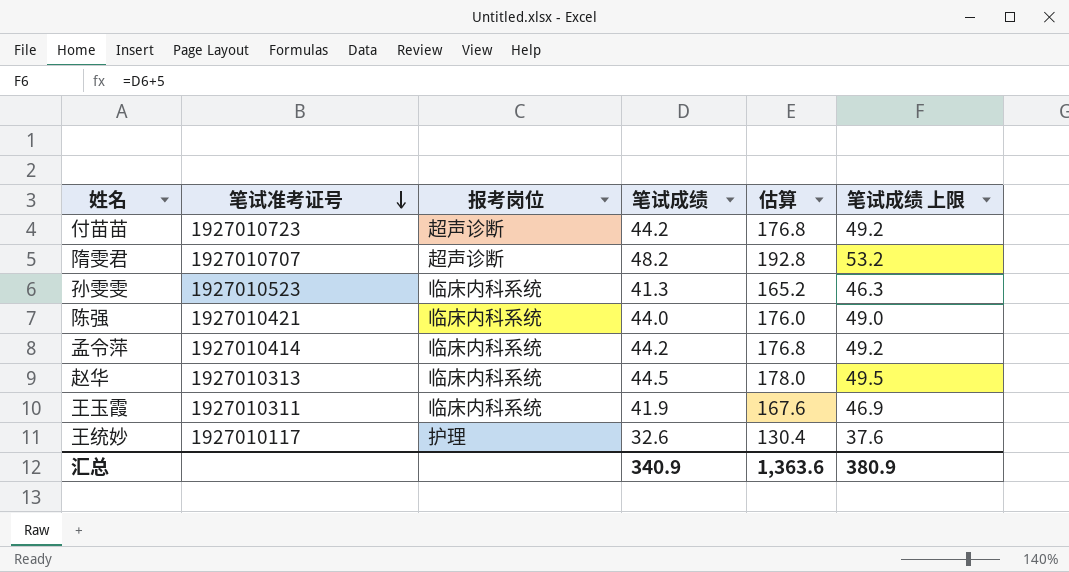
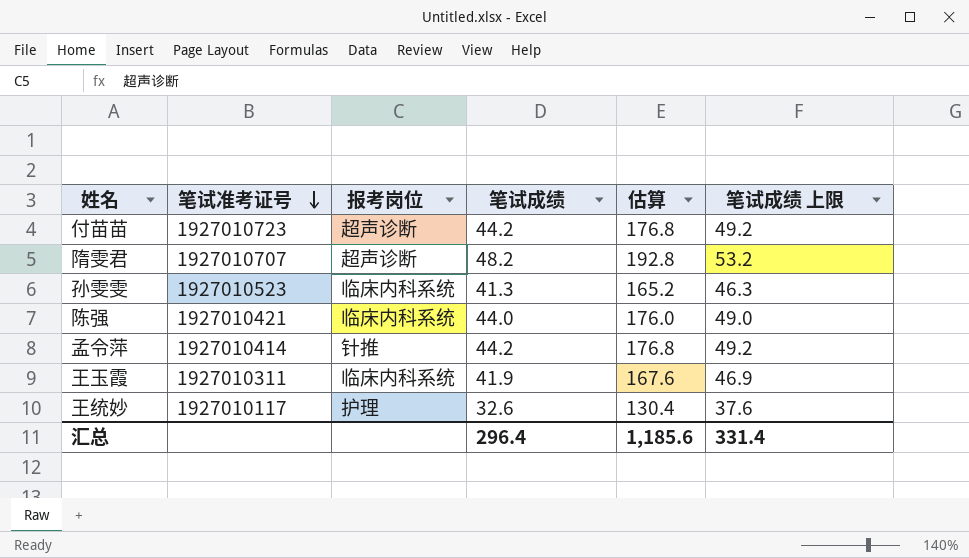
row 赵华: 1927010313 | 临床内科系统 | 44.5 | 178.0 | 49.5 -> none
孟令萍 | 报考岗位: 临床内科系统 -> 针推
汇总 | 笔试成绩: 340.9 -> 296.4
汇总 | 估算: 1,363.6 -> 1,185.6
汇总 | 笔试成绩 上限: 380.9 -> 331.4

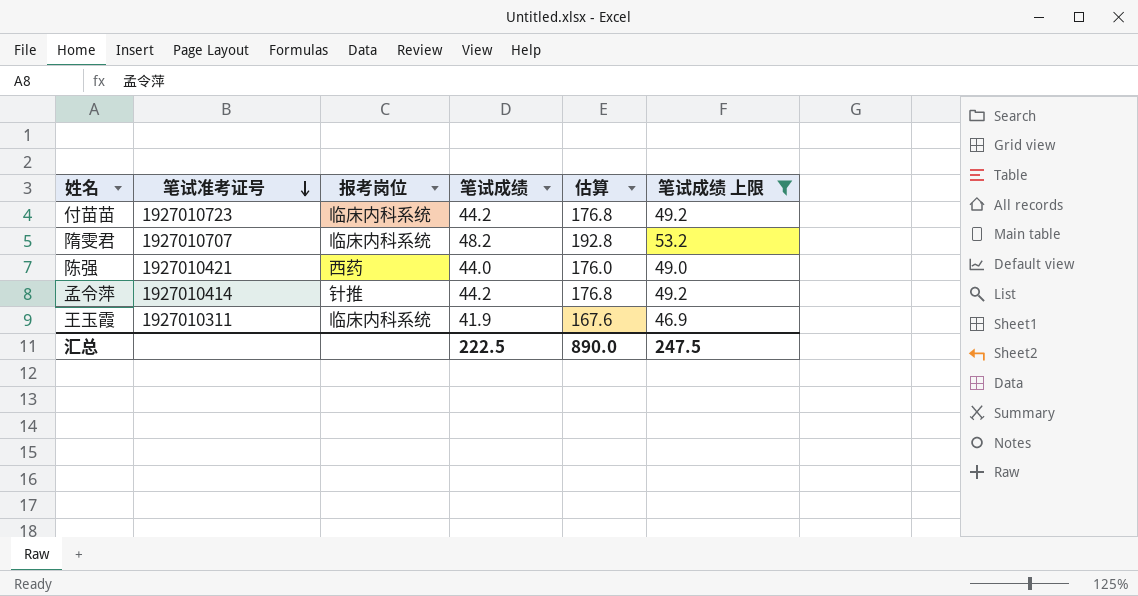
filter: none -> 笔试成绩 上限 >= 46.9
付苗苗 | 报考岗位: 超声诊断 -> 临床内科系统
隋雯君 | 报考岗位: 超声诊断 -> 临床内科系统
陈强 | 报考岗位: 临床内科系统 -> 西药
汇总 | 笔试成绩: 296.4 -> 222.5
汇总 | 估算: 1,185.6 -> 890.0
汇总 | 笔试成绩 上限: 331.4 -> 247.5

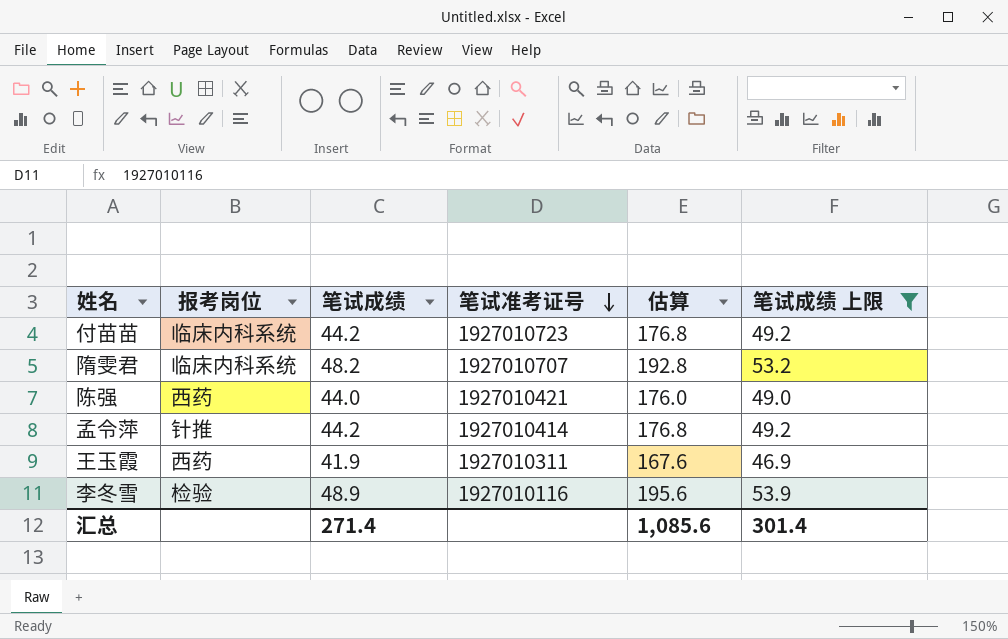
column 笔试准考证号 | position: 2 -> 4
王玉霞 | 报考岗位: 临床内科系统 -> 西药
row 李冬雪: none -> 检验 | 48.9 | 1927010116 | 195.6 | 53.9
汇总 | 笔试成绩: 222.5 -> 271.4
汇总 | 估算: 890.0 -> 1,085.6
汇总 | 笔试成绩 上限: 247.5 -> 301.4

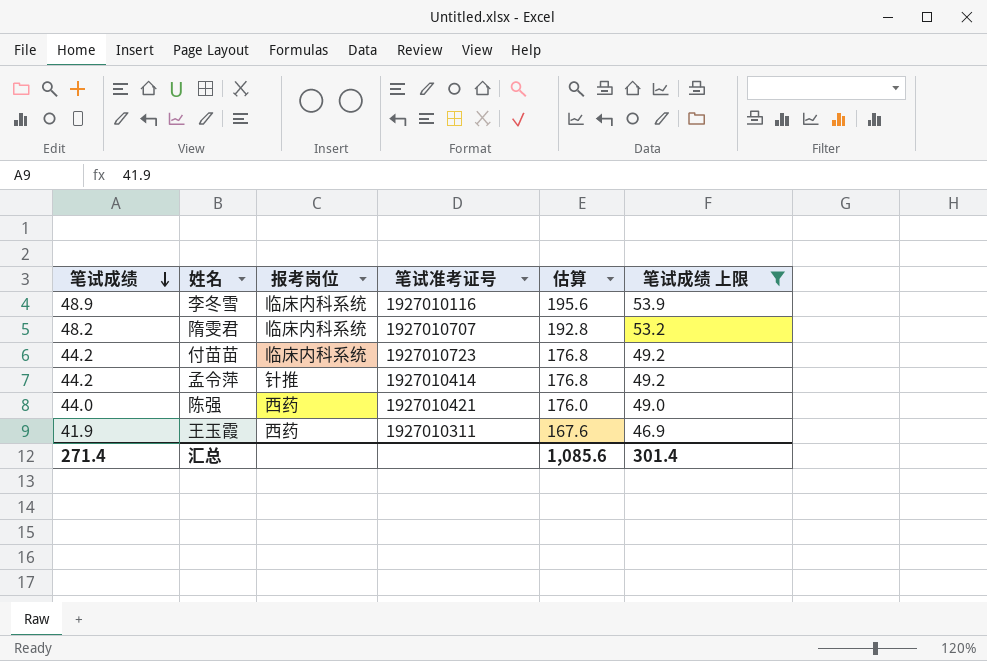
row order: 笔试准考证号 descending -> 笔试成绩 descending
column 笔试成绩 | position: 3 -> 1
李冬雪 | 报考岗位: 检验 -> 临床内科系统

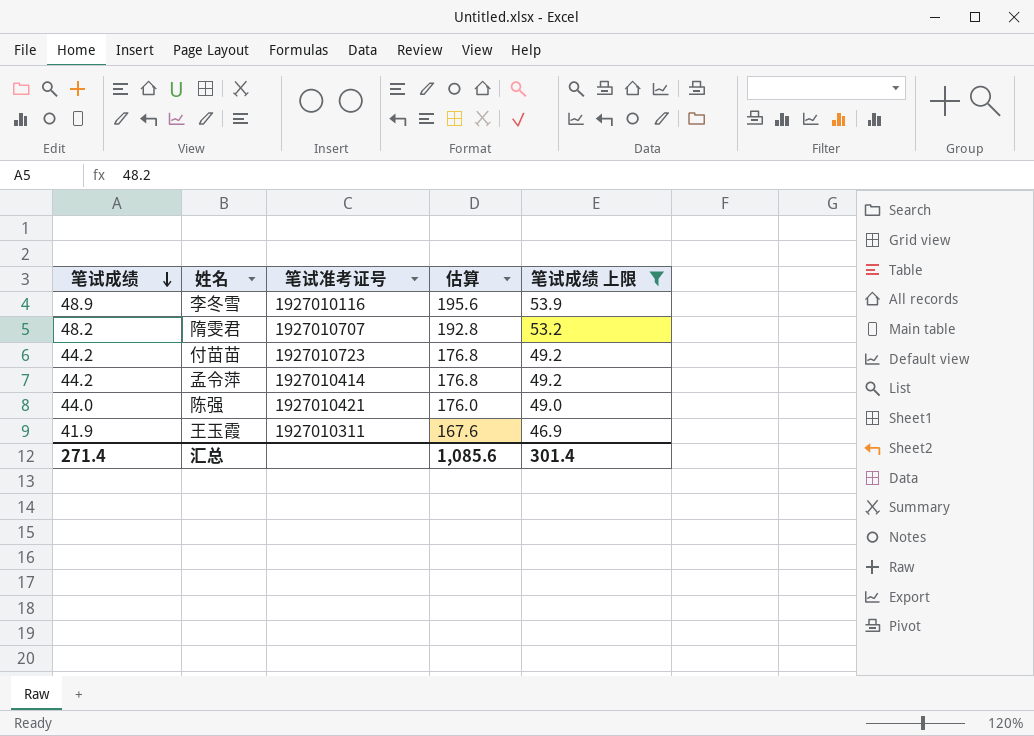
column 报考岗位 | position: 3 -> none

